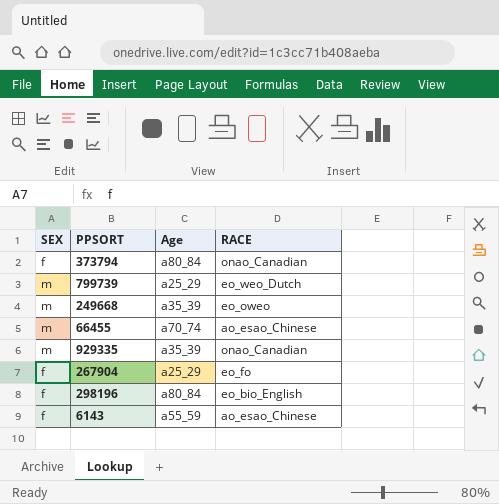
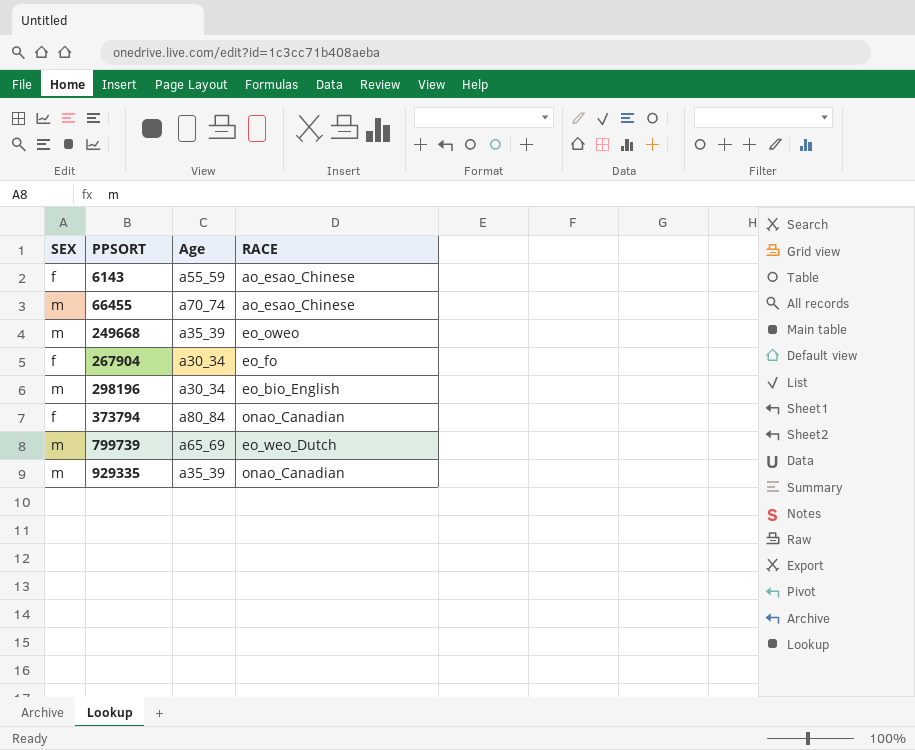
row order: none -> PPSORT ascending
267904 | Age: a25_29 -> a30_34
298196 | SEX: f -> m
298196 | Age: a80_84 -> a30_34
799739 | Age: a25_29 -> a65_69

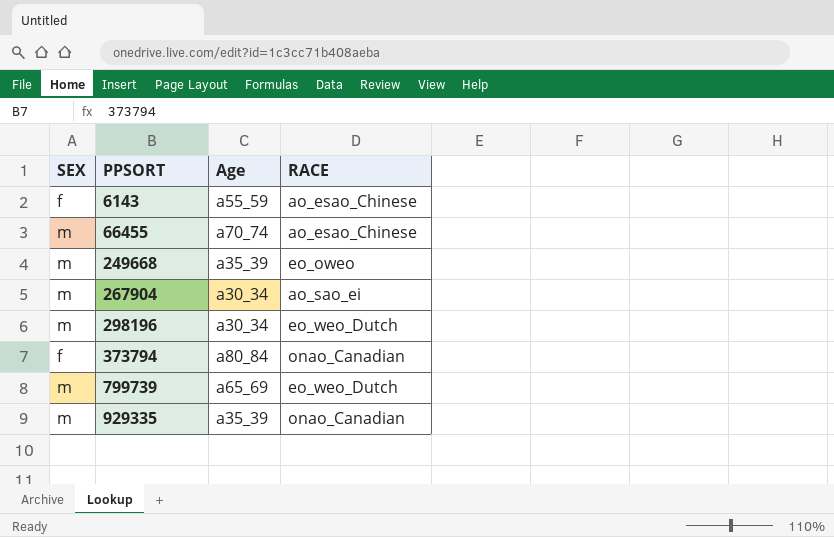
267904 | SEX: f -> m
267904 | RACE: eo_fo -> ao_sao_ei
298196 | RACE: eo_bio_English -> eo_weo_Dutch

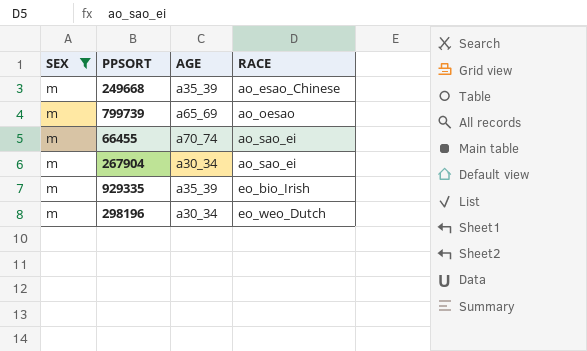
filter: none -> SEX = m
row order: PPSORT ascending -> RACE ascending
column name: Age -> AGE
249668 | RACE: eo_oweo -> ao_esao_Chinese
799739 | RACE: eo_weo_Dutch -> ao_oesao
66455 | RACE: ao_esao_Chinese -> ao_sao_ei
929335 | RACE: onao_Canadian -> eo_bio_Irish

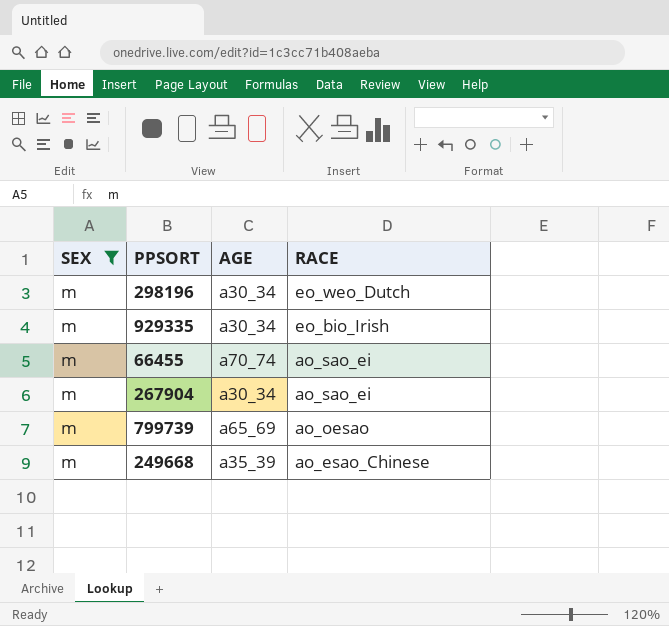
row order: RACE ascending -> RACE descending
929335 | AGE: a35_39 -> a30_34

